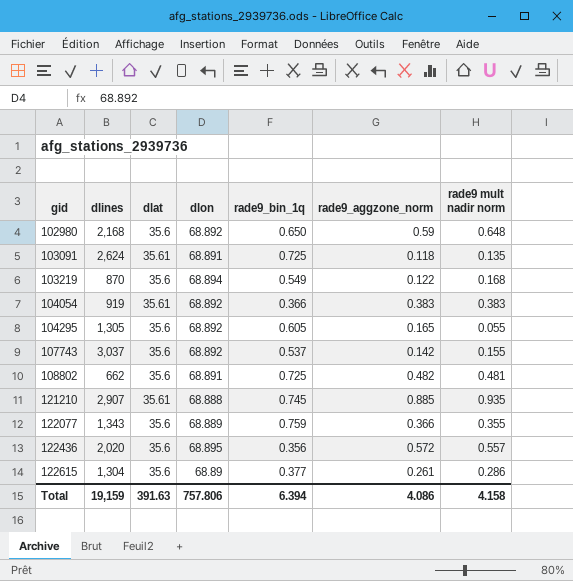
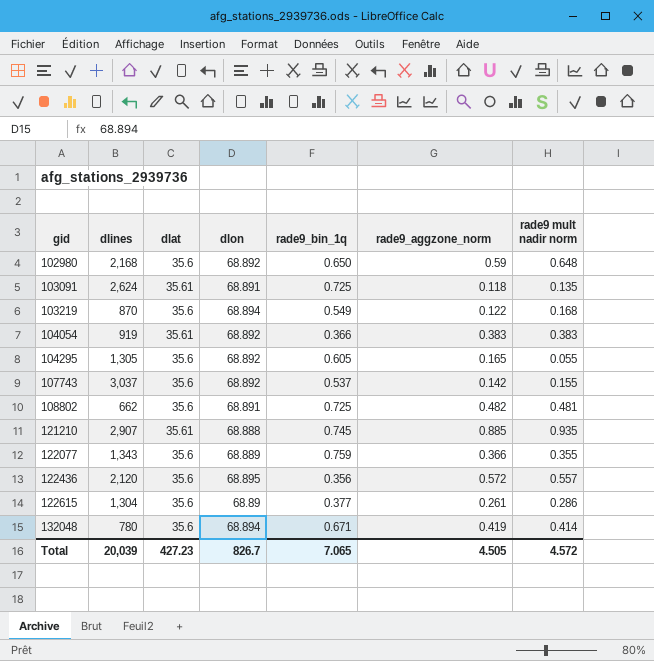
122436 | dlines: 2,020 -> 2,120
row 132048: none -> 780 | 35.6 | 68.894 | 0.671 | 0.419 | 0.414
Total | dlines: 19,159 -> 20,039
Total | dlat: 391.63 -> 427.23
Total | dlon: 757.806 -> 826.7
Total | rade9_bin_1q: 6.394 -> 7.065
Total | rade9_aggzone_norm: 4.086 -> 4.505
Total | rade9 mult nadir norm: 4.158 -> 4.572

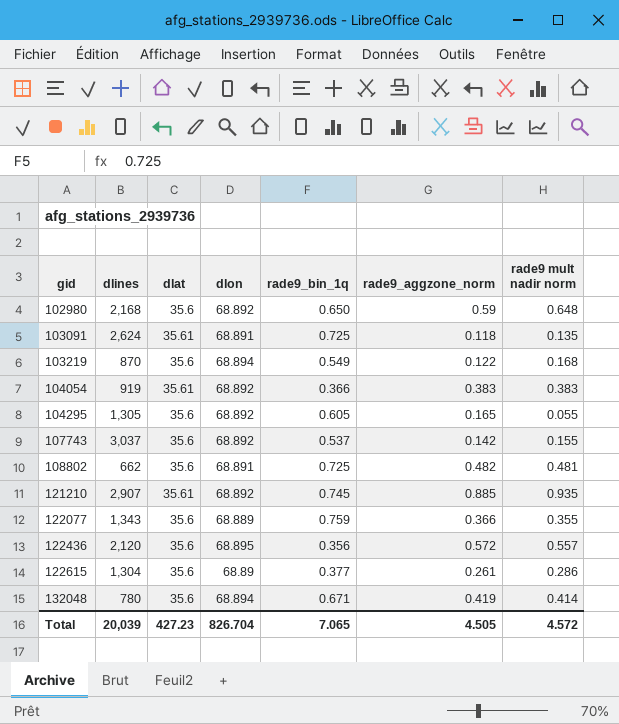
121210 | dlon: 68.888 -> 68.892
Total | dlon: 826.7 -> 826.704

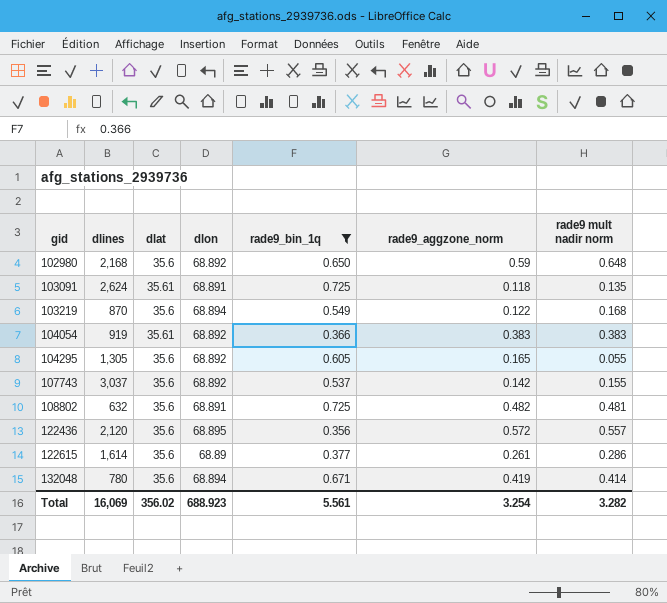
filter: none -> rade9_bin_1q <= 0.725
108802 | dlines: 662 -> 632
122615 | dlines: 1,304 -> 1,614
Total | dlines: 20,039 -> 16,069
Total | dlat: 427.23 -> 356.02
Total | dlon: 826.704 -> 688.923
Total | rade9_bin_1q: 7.065 -> 5.561
Total | rade9_aggzone_norm: 4.505 -> 3.254
Total | rade9 mult nadir norm: 4.572 -> 3.282

